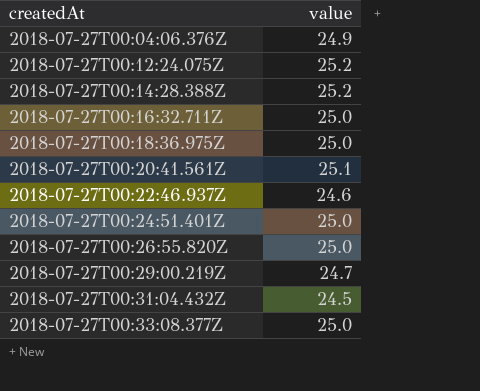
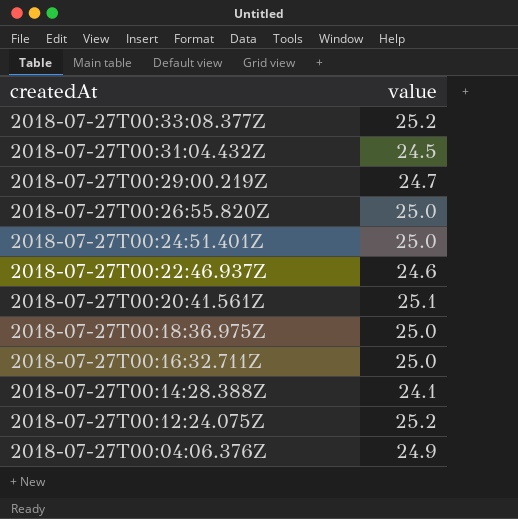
row order: createdAt ascending -> createdAt descending
2018-07-27T00:33:08.377Z | value: 25.0 -> 25.2
2018-07-27T00:14:28.388Z | value: 25.2 -> 24.1

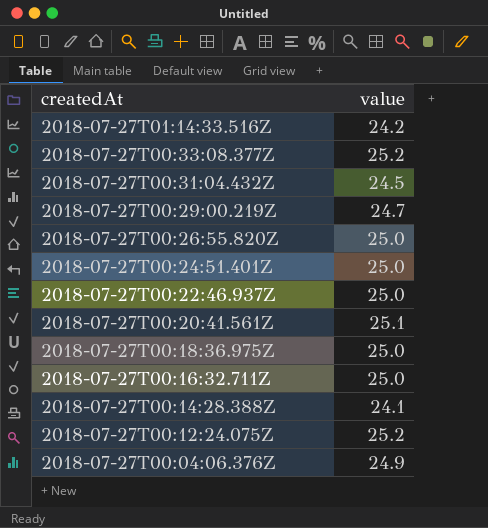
row 2018-07-27T01:14:33.516Z: none -> 24.2
2018-07-27T00:22:46.937Z | value: 24.6 -> 25.0

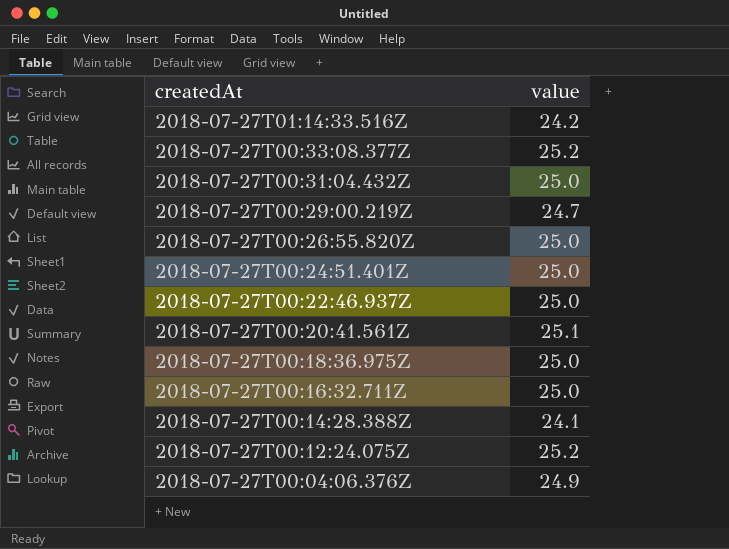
2018-07-27T00:31:04.432Z | value: 24.5 -> 25.0

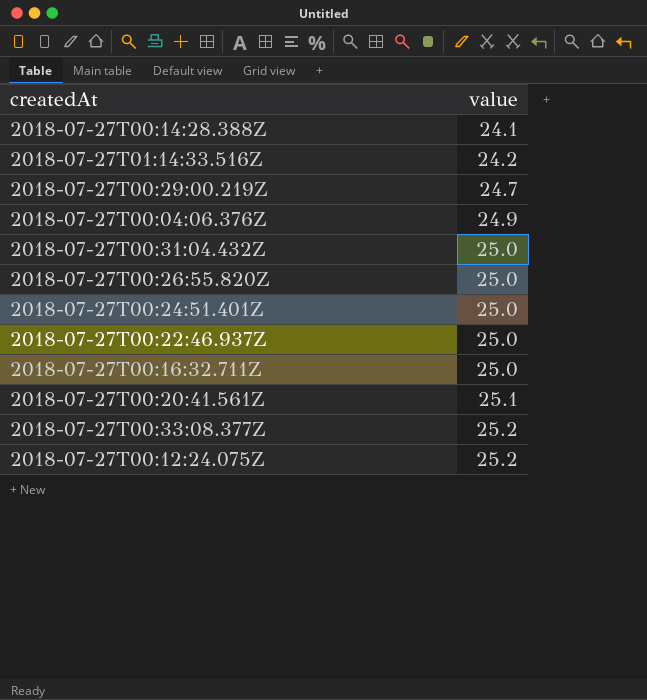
row order: createdAt descending -> value ascending
row 2018-07-27T00:18:36.975Z: 25.0 -> none

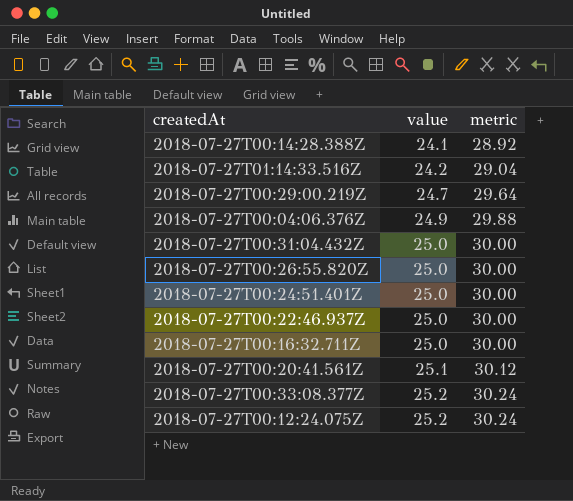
column metric | formula: none -> [value] * 1.2

